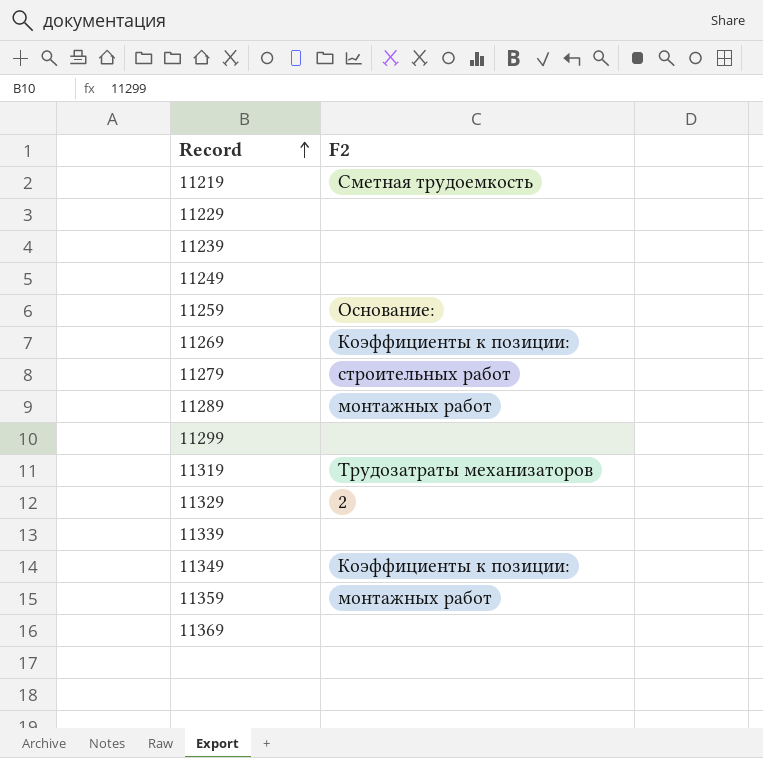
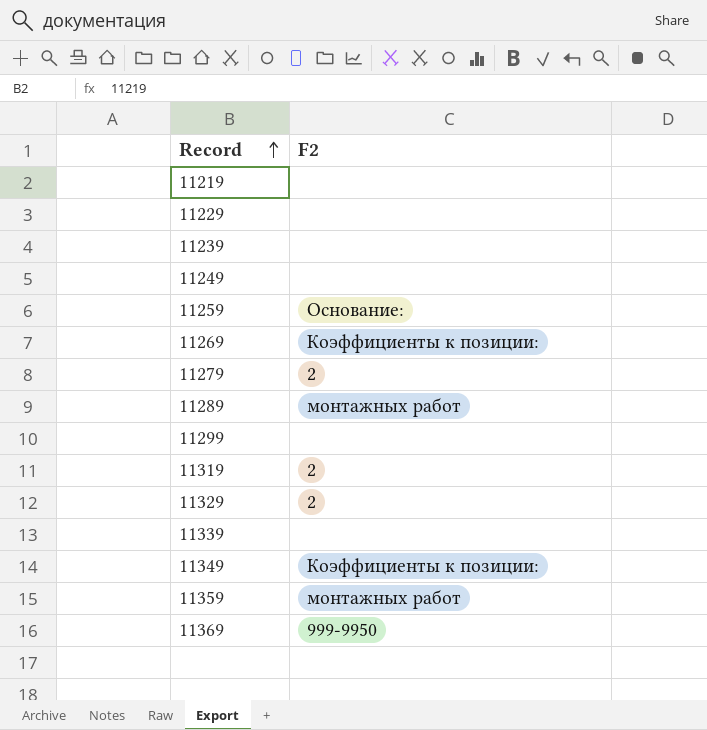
11219 | F2: Сметная трудоемкость -> none
11279 | F2: строительных работ -> 2
11319 | F2: Трудозатраты механизаторов -> 2
11369 | F2: none -> 999-9950

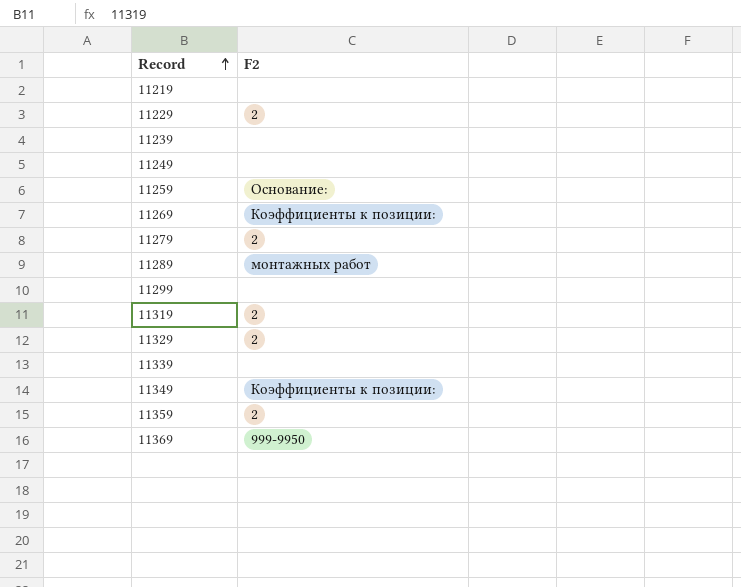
11229 | F2: none -> 2
11359 | F2: монтажных работ -> 2

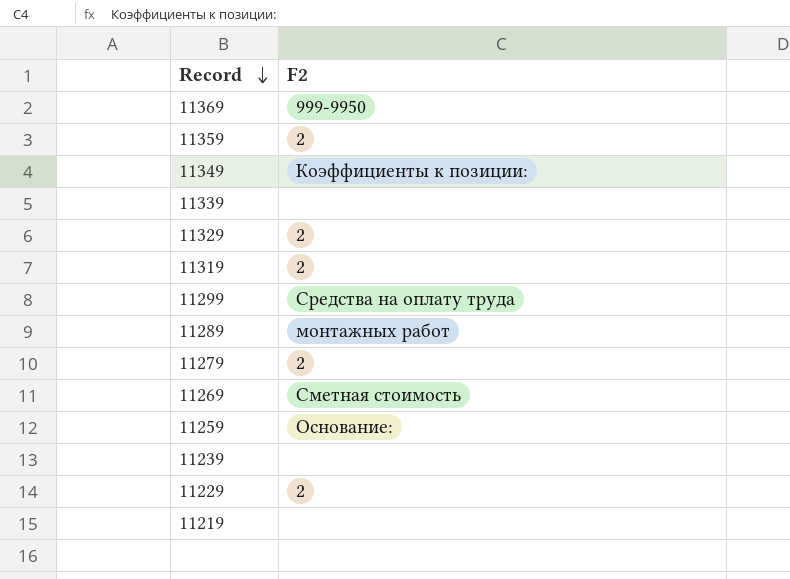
row order: Record ascending -> Record descending
row 11249: none -> none
11299 | F2: none -> Средства на оплату труда
11269 | F2: Коэффициенты к позиции: -> Сметная стоимость

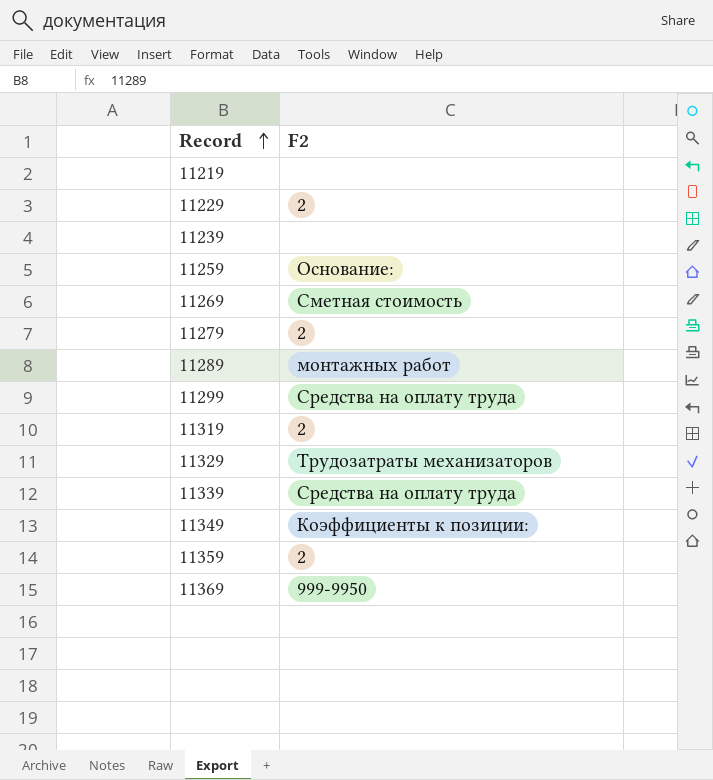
row order: Record descending -> Record ascending
11329 | F2: 2 -> Трудозатраты механизаторов
11339 | F2: none -> Средства на оплату труда

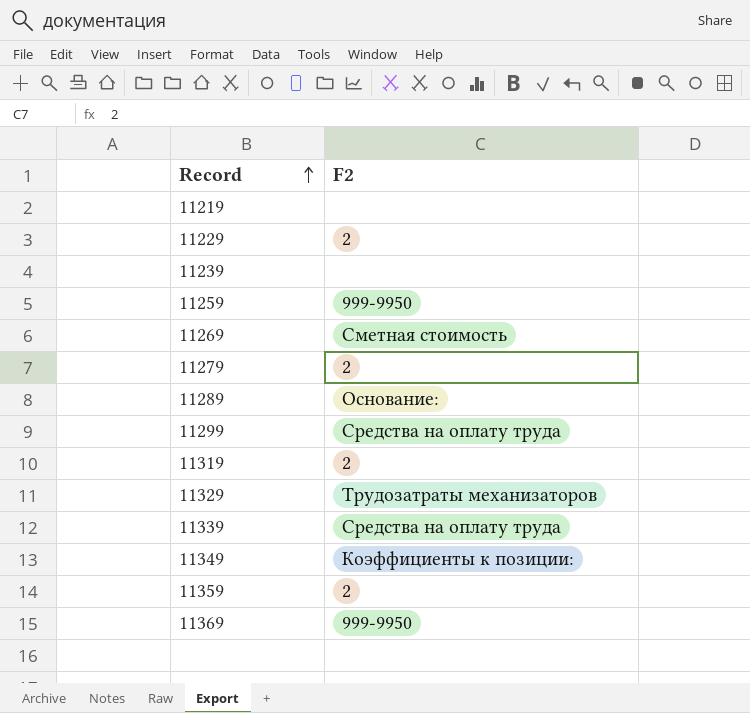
11259 | F2: Основание: -> 999-9950
11289 | F2: монтажных работ -> Основание:

